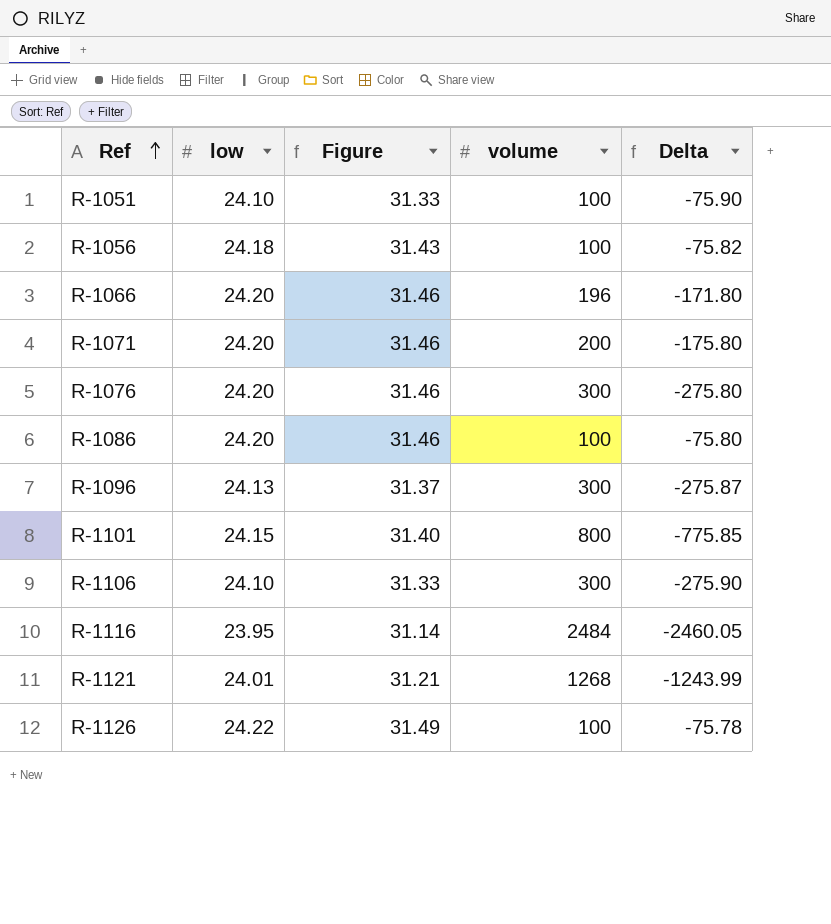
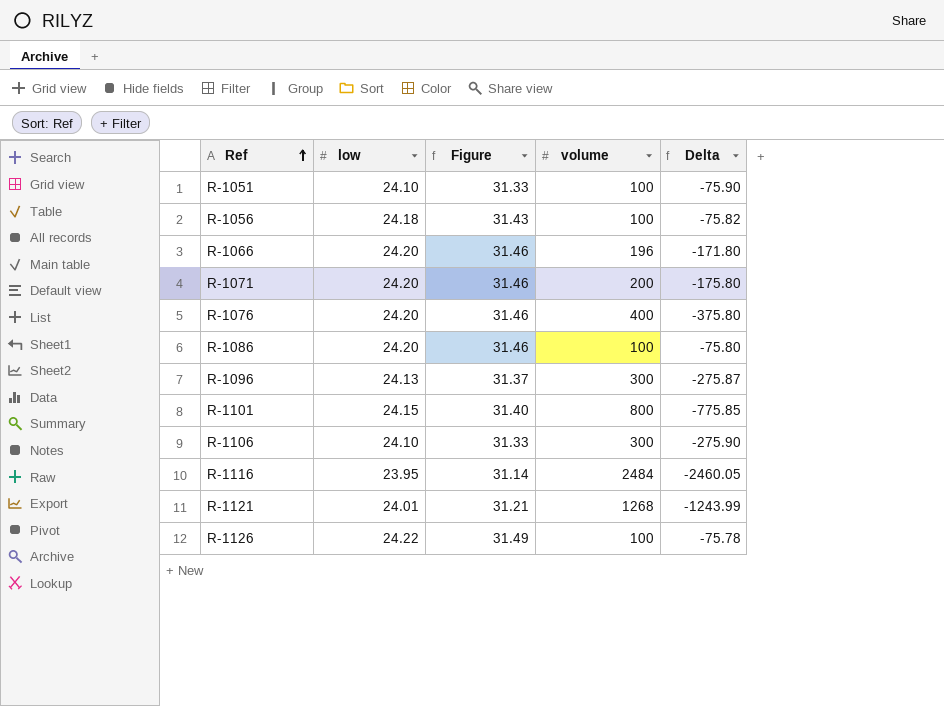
R-1076 | volume: 300 -> 400
R-1076 | Delta: -275.80 -> -375.80

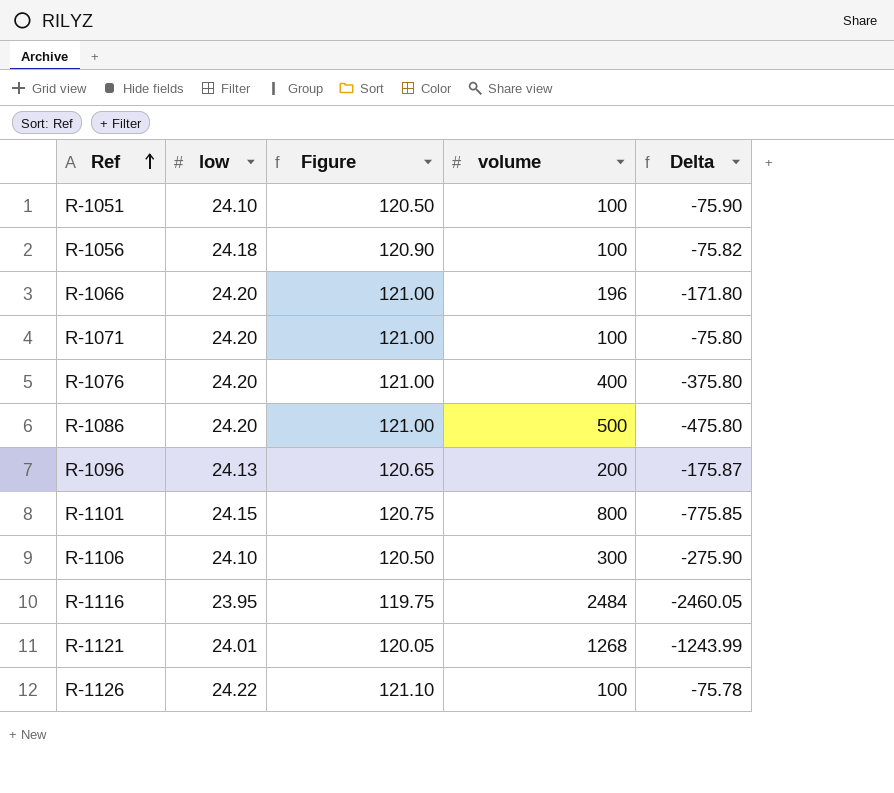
column Figure | formula: [low] * 1.3 -> [low] * 5
R-1071 | volume: 200 -> 100
R-1071 | Delta: -175.80 -> -75.80
R-1086 | volume: 100 -> 500
R-1086 | Delta: -75.80 -> -475.80
R-1096 | volume: 300 -> 200
R-1096 | Delta: -275.87 -> -175.87

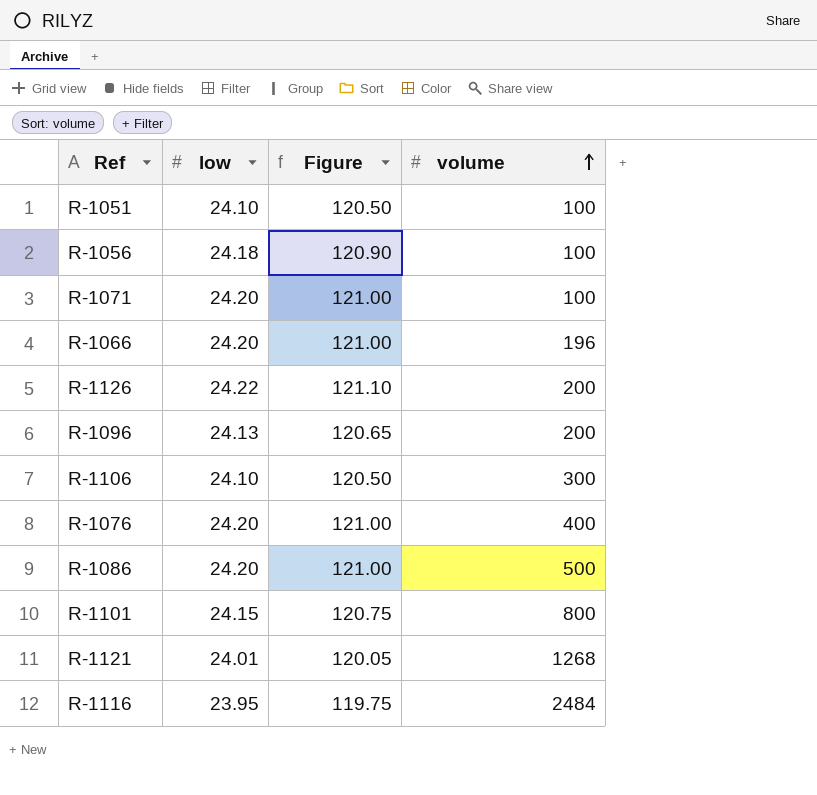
row order: Ref ascending -> volume ascending
column Delta | formula: [low] - [volume] -> none
R-1126 | volume: 100 -> 200

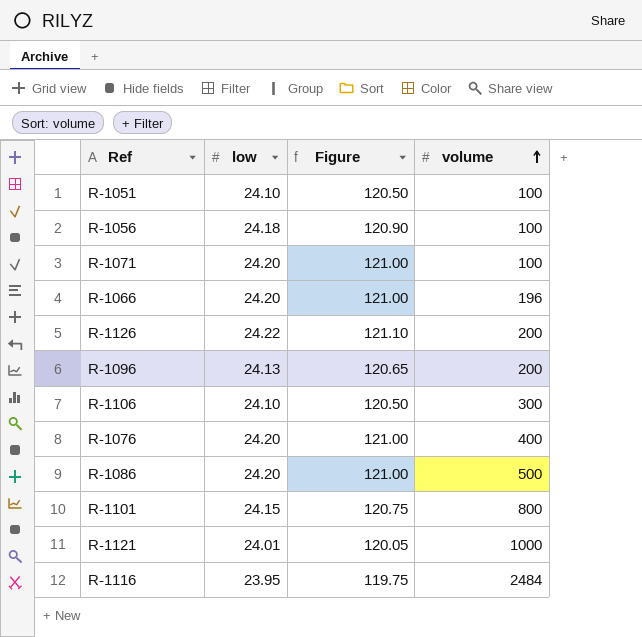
R-1121 | volume: 1268 -> 1000

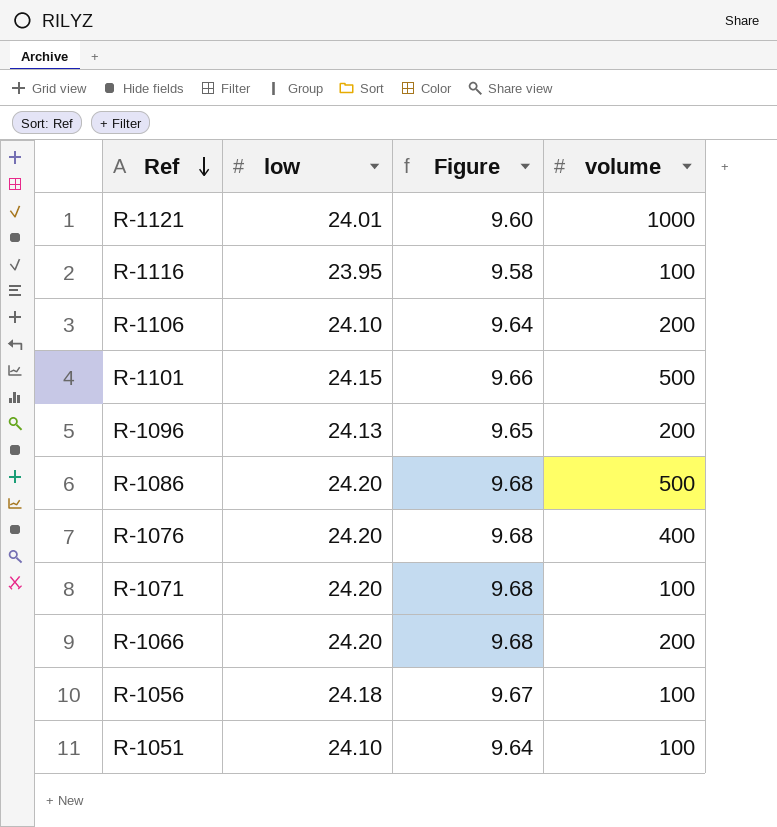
row order: volume ascending -> Ref descending
column Figure | formula: [low] * 5 -> [low] * 0.4
row R-1126: 24.22 | 121.10 | 200 -> none
R-1116 | volume: 2484 -> 100
R-1106 | volume: 300 -> 200
R-1101 | volume: 800 -> 500
R-1066 | volume: 196 -> 200

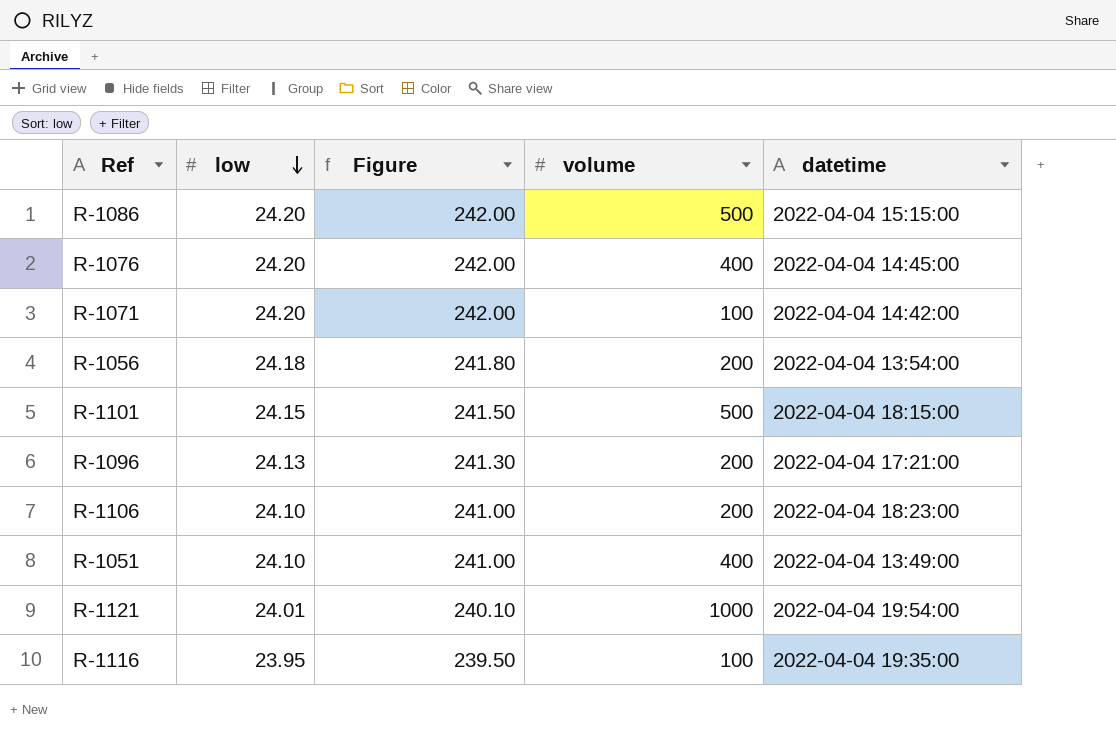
row order: Ref descending -> low descending
column Figure | formula: [low] * 0.4 -> [low] * 10
column datetime | position: none -> 5
row R-1066: 24.20 | 9.68 | 200 -> none
R-1056 | volume: 100 -> 200
R-1051 | volume: 100 -> 400

